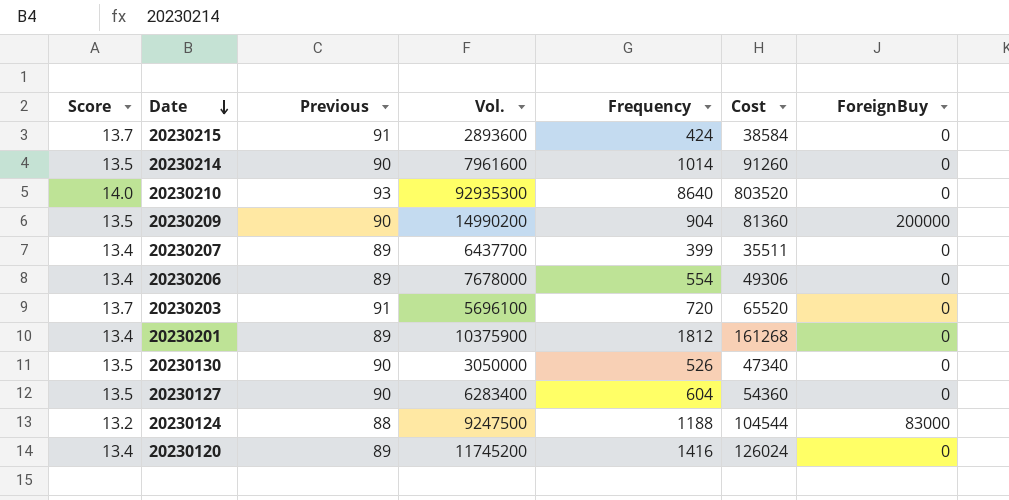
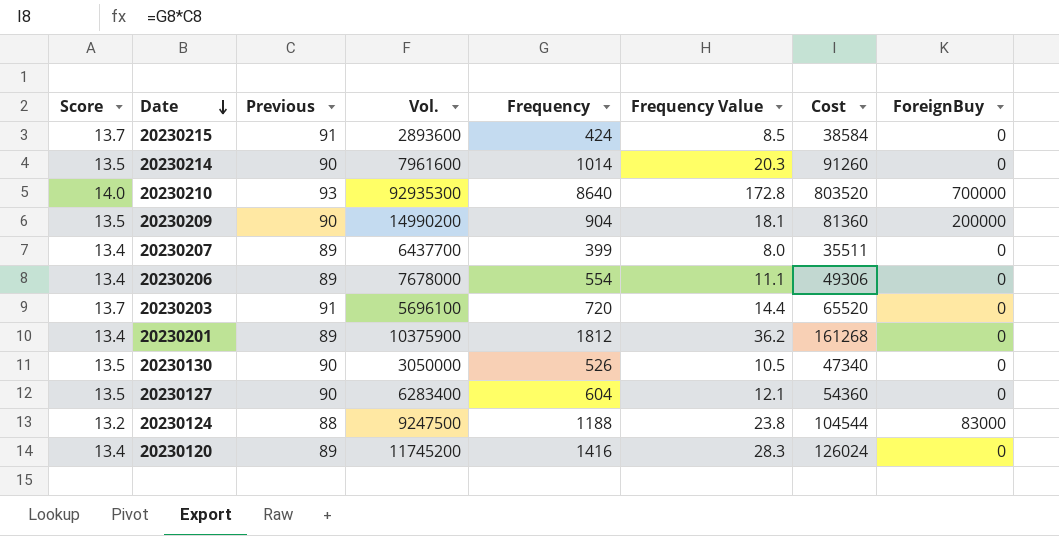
column Frequency Value | formula: none -> [Frequency] * 0.02
20230210 | ForeignBuy: 0 -> 700000

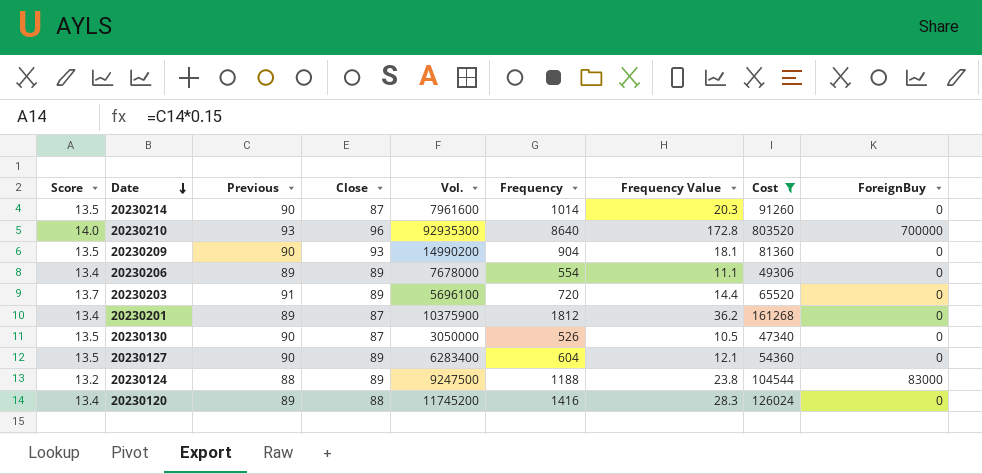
filter: none -> Cost >= 47340
column Close | position: none -> 4
20230209 | ForeignBuy: 200000 -> 0

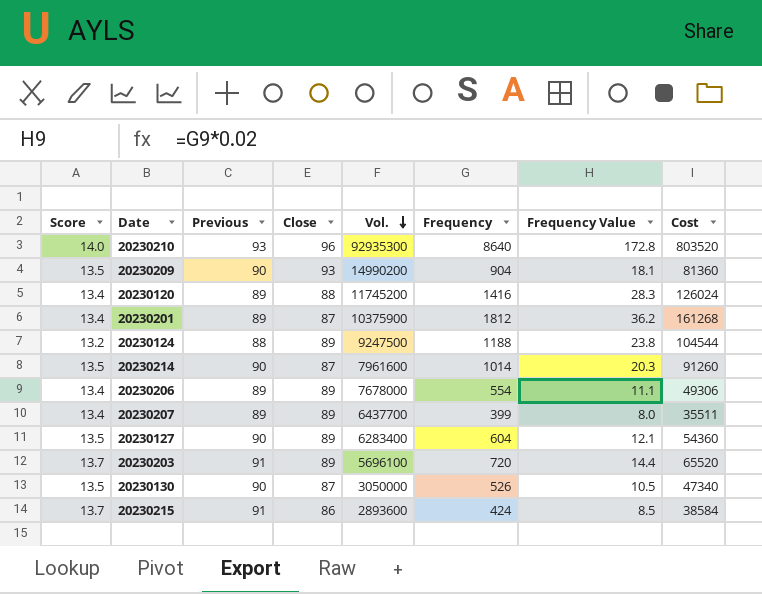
filter: Cost >= 47340 -> none
row order: Date descending -> Vol. descending
column ForeignBuy | position: 9 -> none

